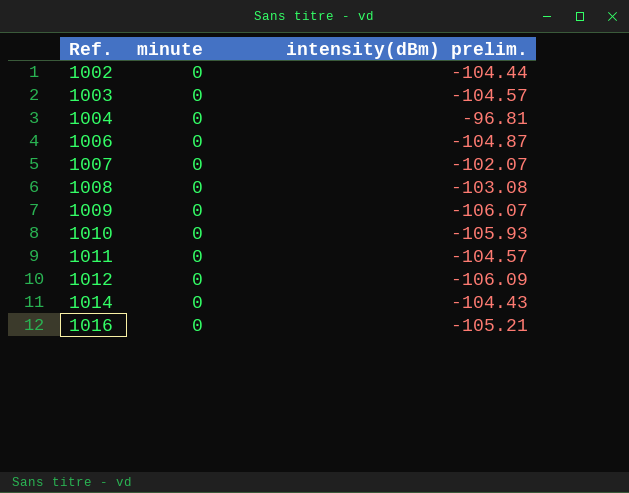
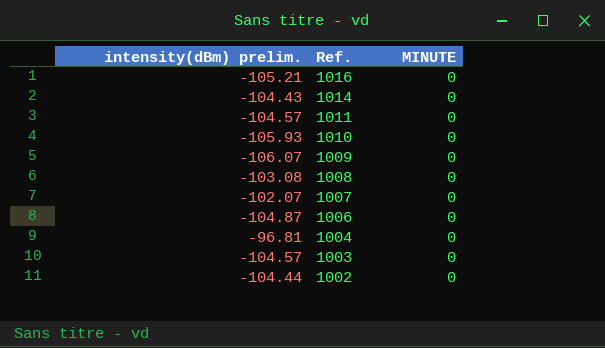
row order: Ref. ascending -> Ref. descending
column intensity(dBm) prelim. | position: 3 -> 1
column name: minute -> MINUTE
row 1012: 0 | -106.09 -> none

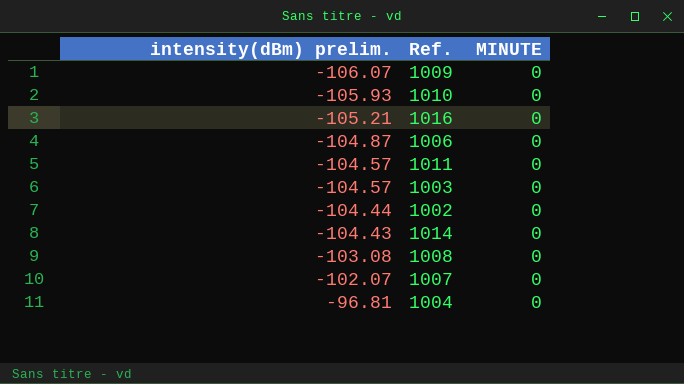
row order: Ref. descending -> intensity(dBm) prelim. ascending

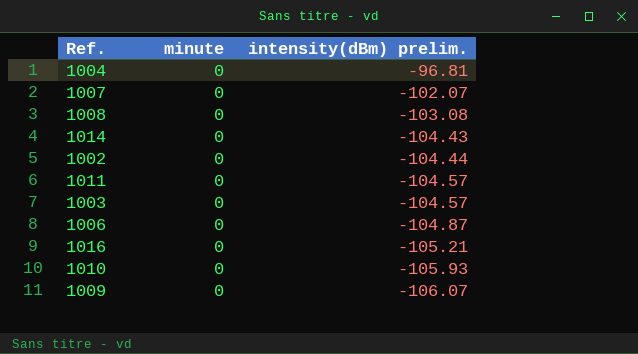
row order: intensity(dBm) prelim. ascending -> intensity(dBm) prelim. descending
column name: MINUTE -> minute
column intensity(dBm) prelim. | position: 1 -> 3

